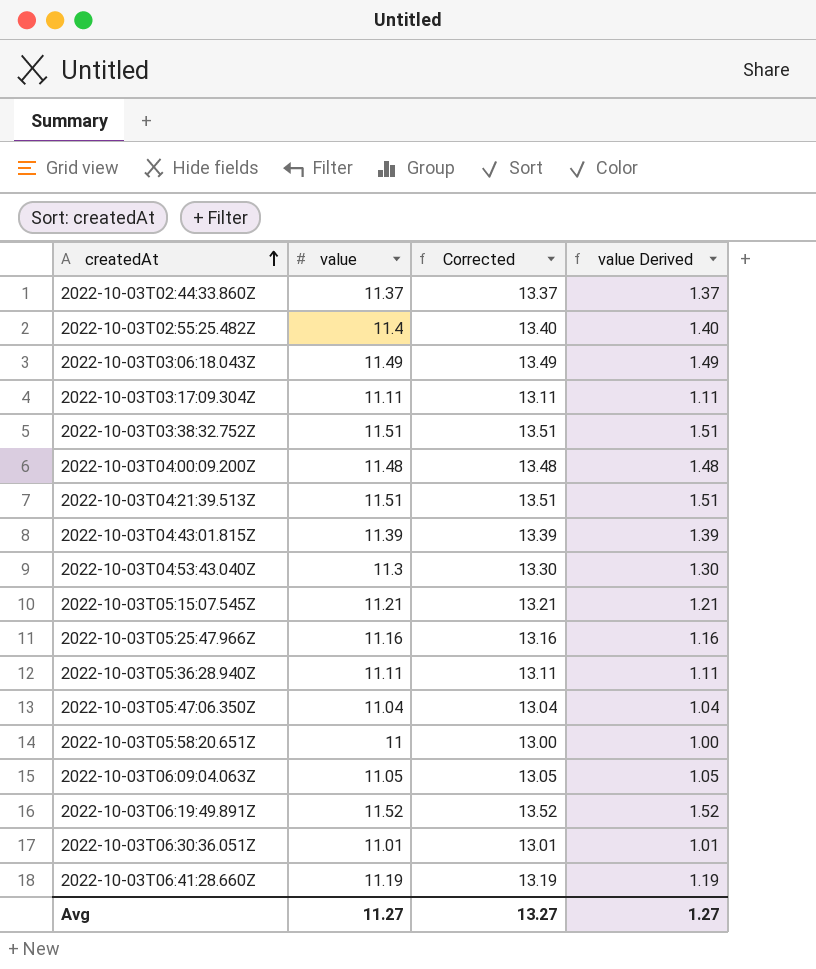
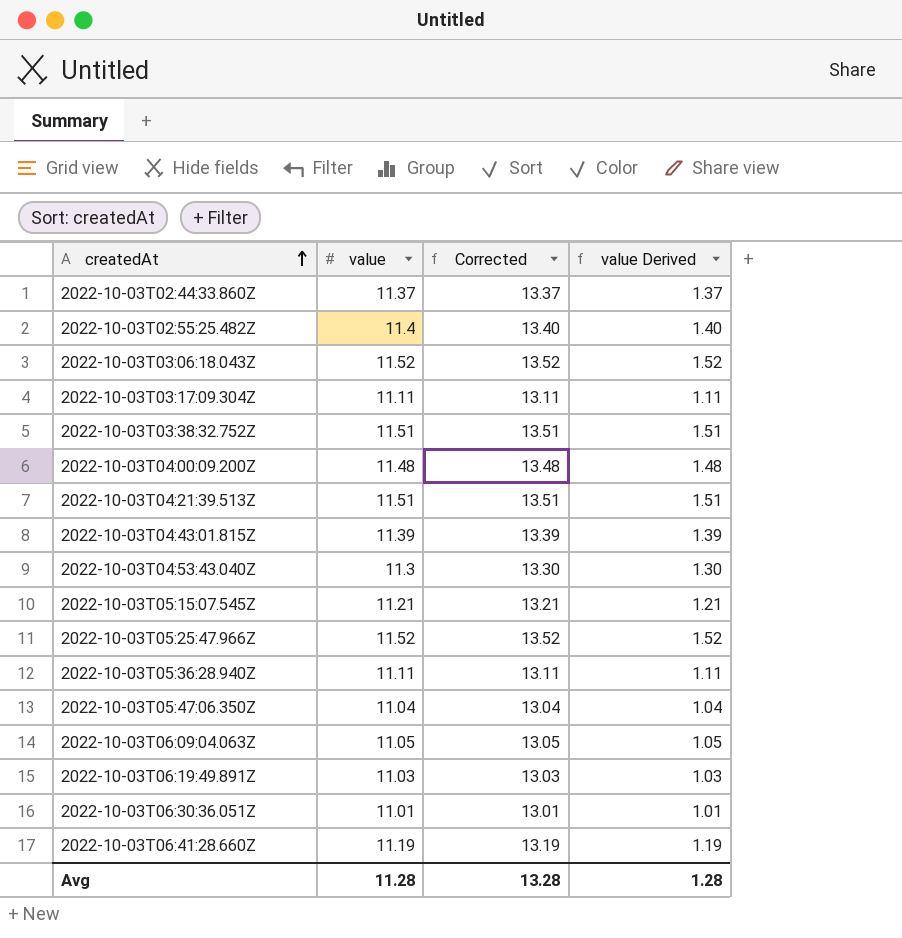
row 2022-10-03T05:58:20.651Z: 11 | 13.00 | 1.00 -> none
2022-10-03T03:06:18.043Z | value: 11.49 -> 11.52
2022-10-03T03:06:18.043Z | Corrected: 13.49 -> 13.52
2022-10-03T03:06:18.043Z | value Derived: 1.49 -> 1.52
2022-10-03T05:25:47.966Z | value: 11.16 -> 11.52
2022-10-03T05:25:47.966Z | Corrected: 13.16 -> 13.52
2022-10-03T05:25:47.966Z | value Derived: 1.16 -> 1.52
2022-10-03T06:19:49.891Z | value: 11.52 -> 11.03
2022-10-03T06:19:49.891Z | Corrected: 13.52 -> 13.03
2022-10-03T06:19:49.891Z | value Derived: 1.52 -> 1.03
Avg | value: 11.27 -> 11.28
Avg | Corrected: 13.27 -> 13.28
Avg | value Derived: 1.27 -> 1.28

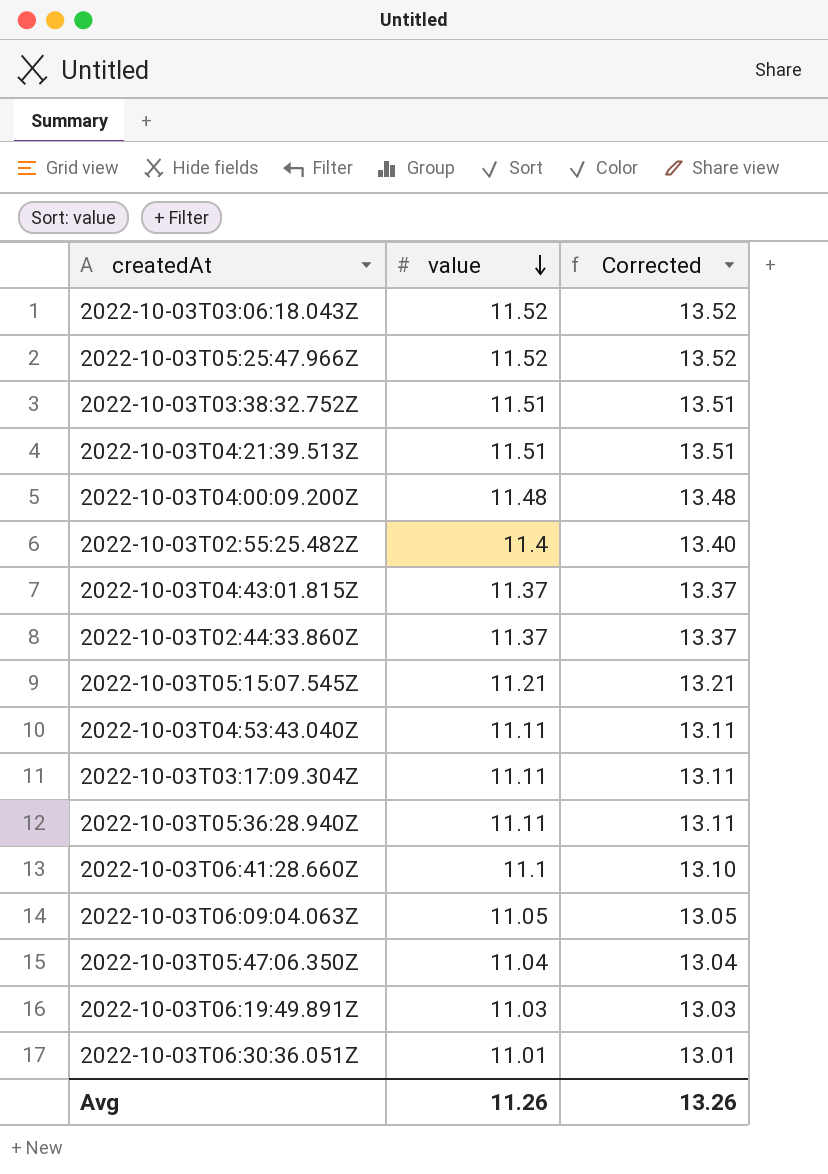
row order: createdAt ascending -> value descending
column value Derived | formula: [value] - 10 -> none
2022-10-03T04:43:01.815Z | value: 11.39 -> 11.37
2022-10-03T04:43:01.815Z | Corrected: 13.39 -> 13.37
2022-10-03T04:53:43.040Z | value: 11.3 -> 11.11
2022-10-03T04:53:43.040Z | Corrected: 13.30 -> 13.11
2022-10-03T06:41:28.660Z | value: 11.19 -> 11.1
2022-10-03T06:41:28.660Z | Corrected: 13.19 -> 13.10
Avg | value: 11.28 -> 11.26
Avg | Corrected: 13.28 -> 13.26

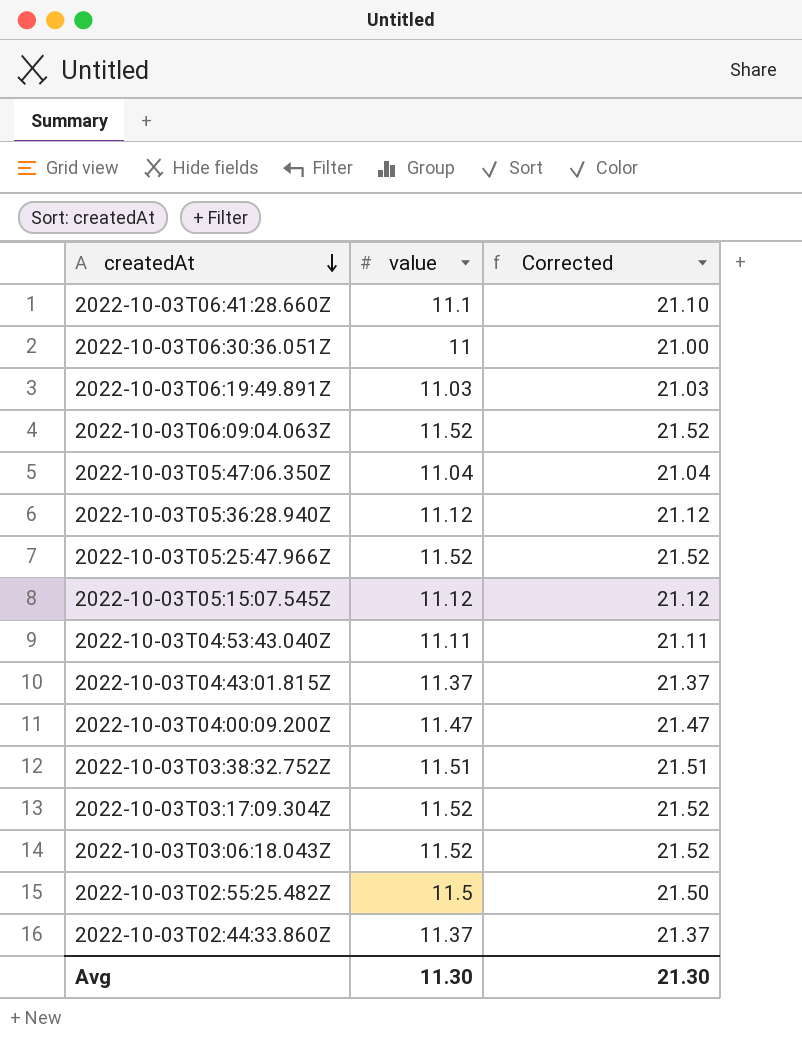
row order: value descending -> createdAt descending
column Corrected | formula: [value] + 2 -> [value] + 10
row 2022-10-03T04:21:39.513Z: 11.51 | 13.51 -> none
2022-10-03T06:30:36.051Z | value: 11.01 -> 11
2022-10-03T06:09:04.063Z | value: 11.05 -> 11.52
2022-10-03T05:36:28.940Z | value: 11.11 -> 11.12
2022-10-03T05:15:07.545Z | value: 11.21 -> 11.12
2022-10-03T04:00:09.200Z | value: 11.48 -> 11.47
2022-10-03T03:17:09.304Z | value: 11.11 -> 11.52
2022-10-03T02:55:25.482Z | value: 11.4 -> 11.5
Avg | value: 11.26 -> 11.30
Avg | Corrected: 13.26 -> 21.30

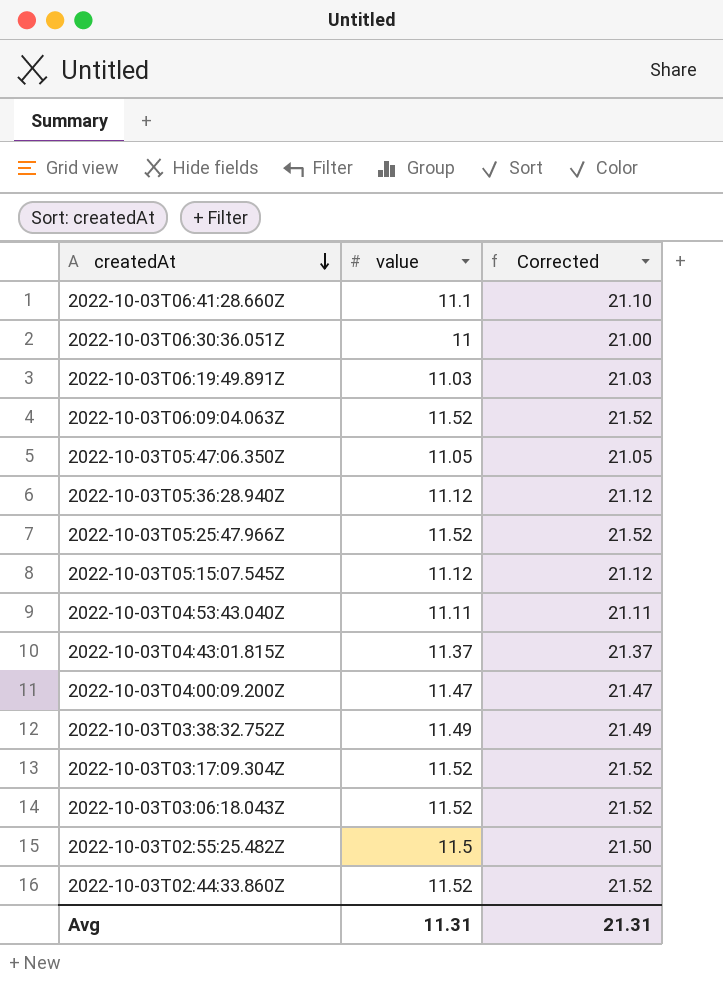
2022-10-03T05:47:06.350Z | value: 11.04 -> 11.05
2022-10-03T05:47:06.350Z | Corrected: 21.04 -> 21.05
2022-10-03T03:38:32.752Z | value: 11.51 -> 11.49
2022-10-03T03:38:32.752Z | Corrected: 21.51 -> 21.49
2022-10-03T02:44:33.860Z | value: 11.37 -> 11.52
2022-10-03T02:44:33.860Z | Corrected: 21.37 -> 21.52
Avg | value: 11.30 -> 11.31
Avg | Corrected: 21.30 -> 21.31

